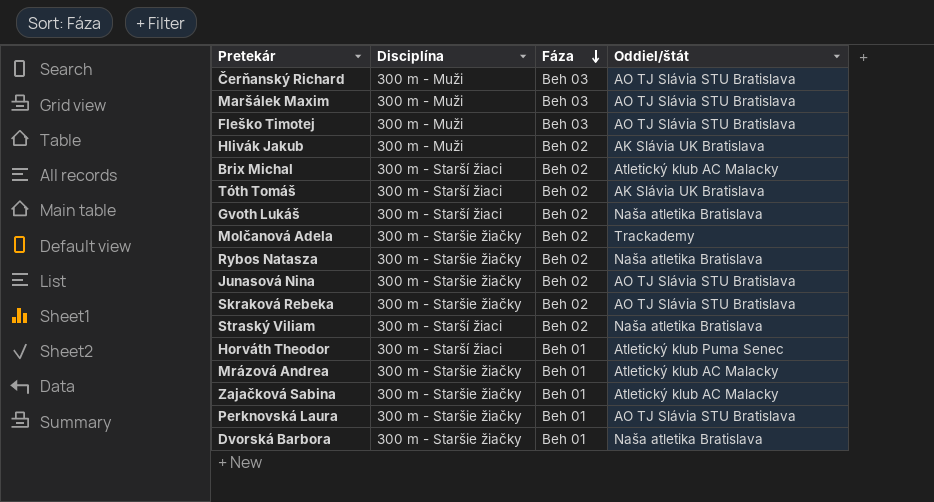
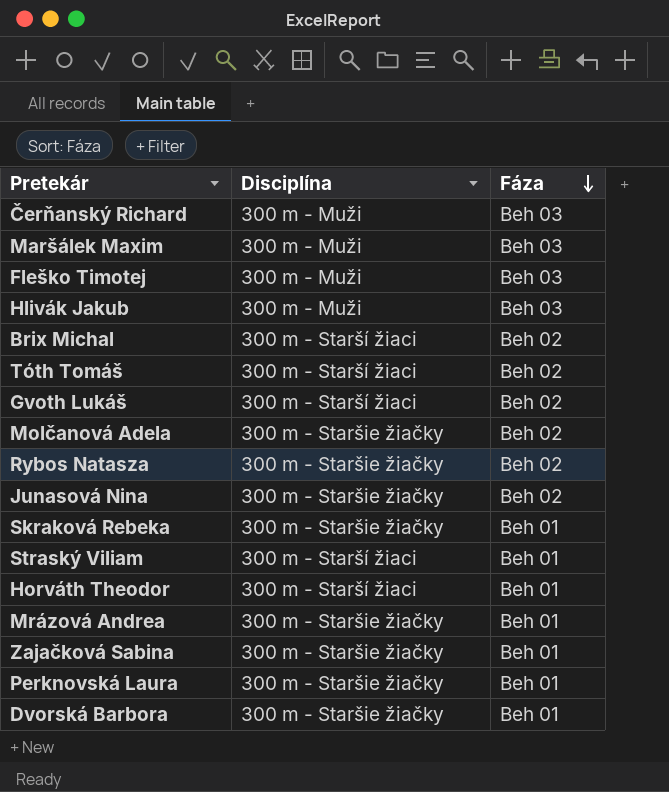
column Oddiel/štát | position: 4 -> none
Hlivák Jakub | Fáza: Beh 02 -> Beh 03
Skraková Rebeka | Fáza: Beh 02 -> Beh 01
Straský Viliam | Fáza: Beh 02 -> Beh 01

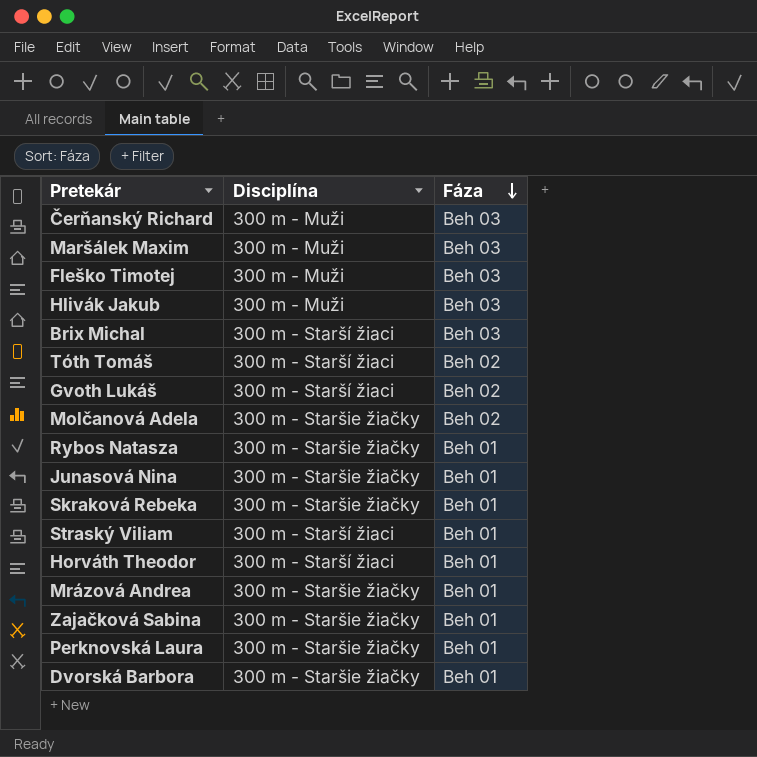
Brix Michal | Fáza: Beh 02 -> Beh 03
Rybos Natasza | Fáza: Beh 02 -> Beh 01
Junasová Nina | Fáza: Beh 02 -> Beh 01

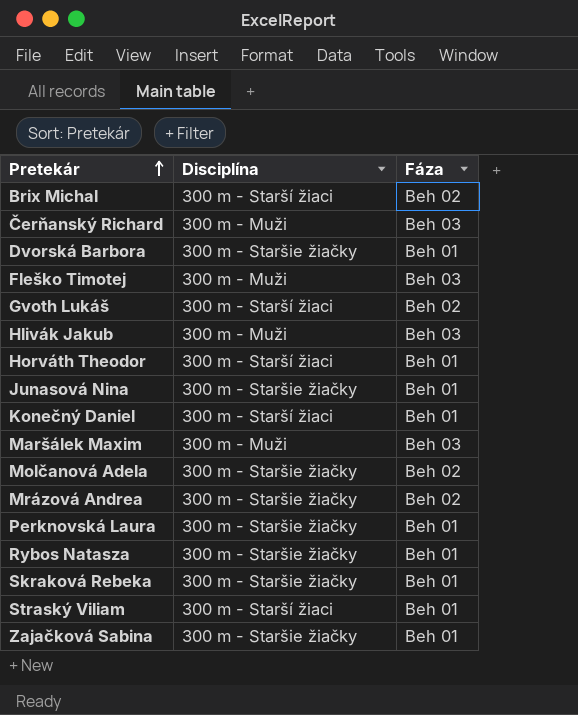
row order: Fáza descending -> Pretekár ascending
row Tóth Tomáš: 300 m - Starší žiaci | Beh 02 -> none
Brix Michal | Fáza: Beh 03 -> Beh 02
row Konečný Daniel: none -> 300 m - Starší žiaci | Beh 01
Mrázová Andrea | Fáza: Beh 01 -> Beh 02

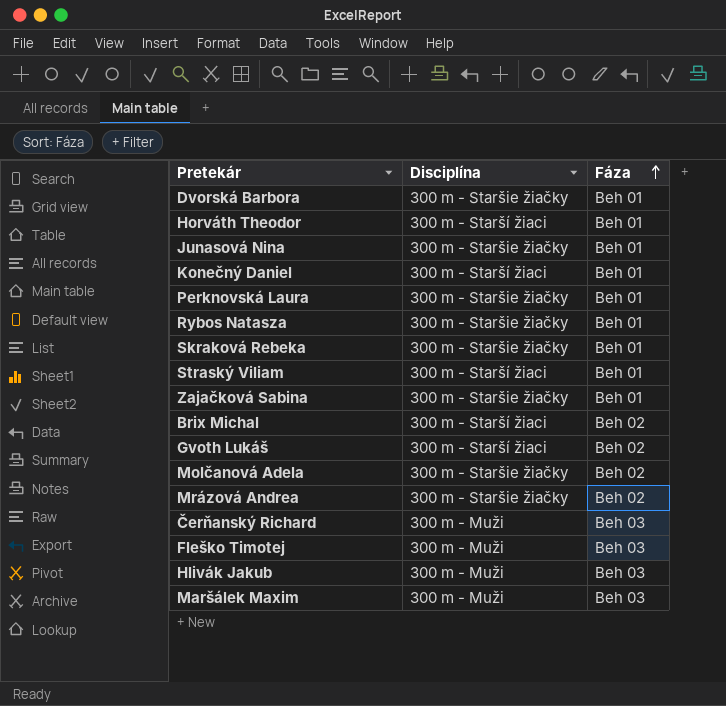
row order: Pretekár ascending -> Fáza ascending

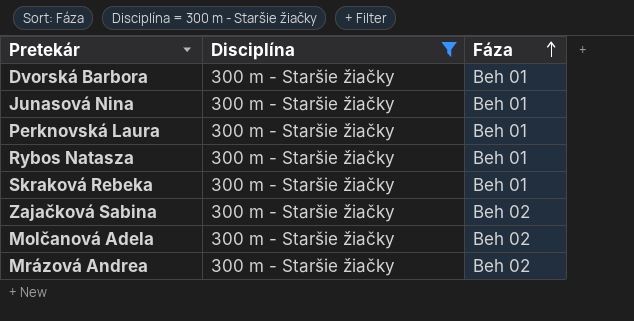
filter: none -> Disciplína = 300 m - Staršie žiačky
Zajačková Sabina | Fáza: Beh 01 -> Beh 02

